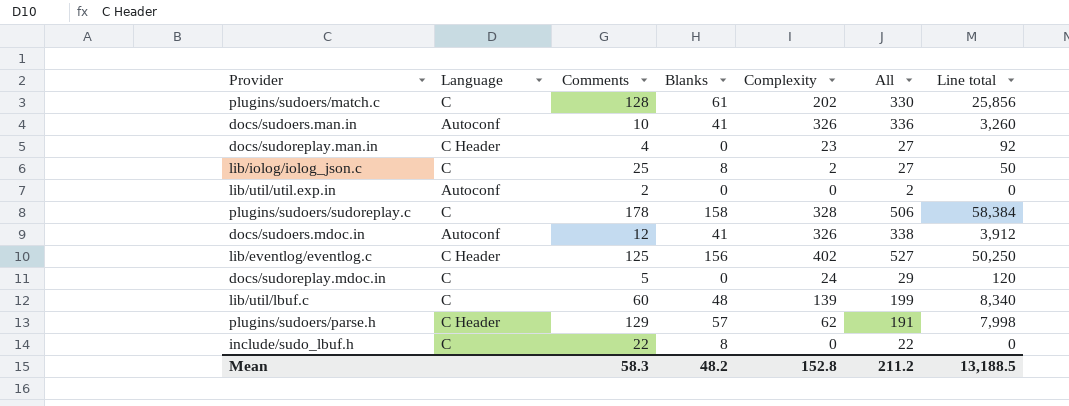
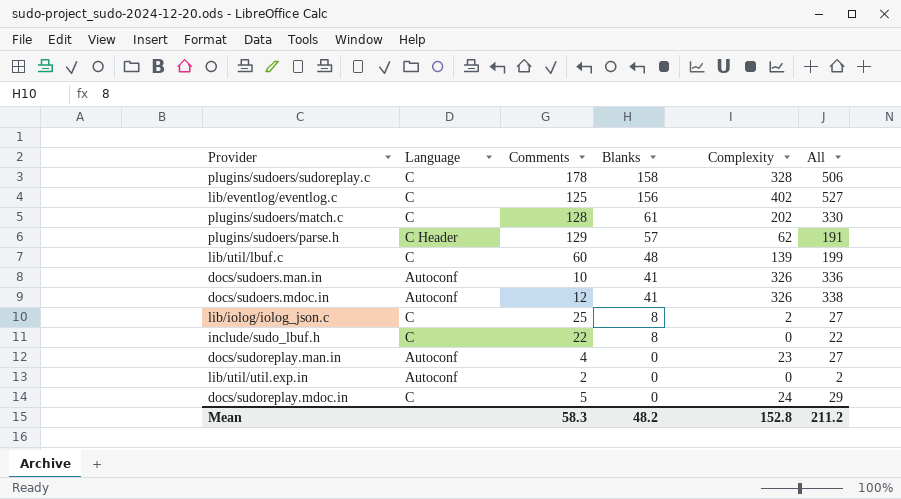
row order: none -> Blanks descending
column Line total | formula: [Comments] * [Complexity] -> none
lib/eventlog/eventlog.c | Language: C Header -> C
docs/sudoreplay.man.in | Language: C Header -> Autoconf

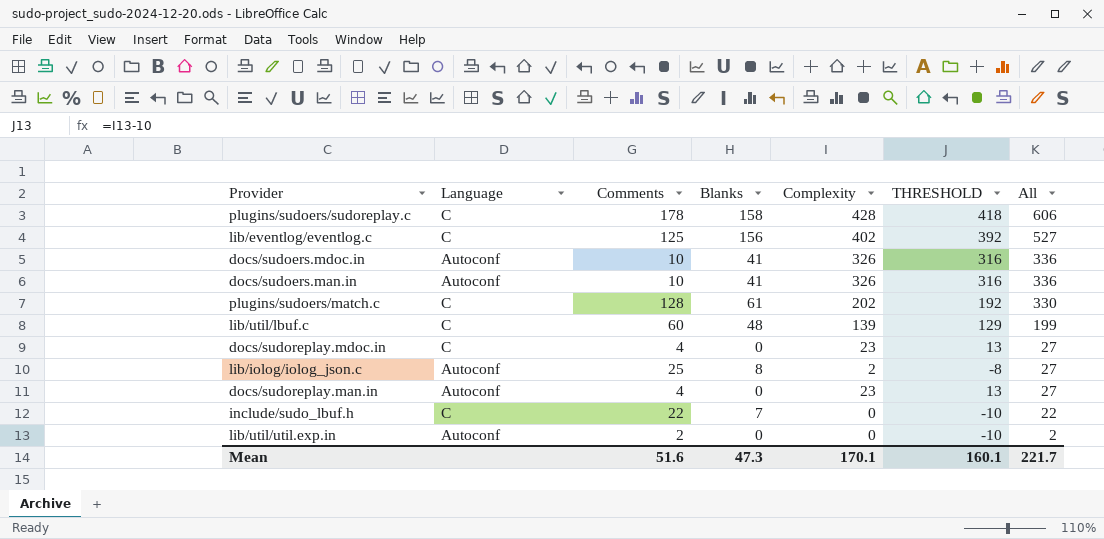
row order: Blanks descending -> All descending
column THRESHOLD | formula: none -> [Complexity] - 10
row plugins/sudoers/parse.h: C Header | 129 | 57 | 62 | 191 -> none
plugins/sudoers/sudoreplay.c | Complexity: 328 -> 428
plugins/sudoers/sudoreplay.c | All: 506 -> 606
docs/sudoers.mdoc.in | Comments: 12 -> 10
docs/sudoers.mdoc.in | All: 338 -> 336
docs/sudoreplay.mdoc.in | Comments: 5 -> 4
docs/sudoreplay.mdoc.in | Complexity: 24 -> 23
docs/sudoreplay.mdoc.in | All: 29 -> 27
lib/iolog/iolog_json.c | Language: C -> Autoconf
include/sudo_lbuf.h | Blanks: 8 -> 7
Mean | Comments: 58.3 -> 51.6
Mean | Blanks: 48.2 -> 47.3
Mean | Complexity: 152.8 -> 170.1
Mean | All: 211.2 -> 221.7

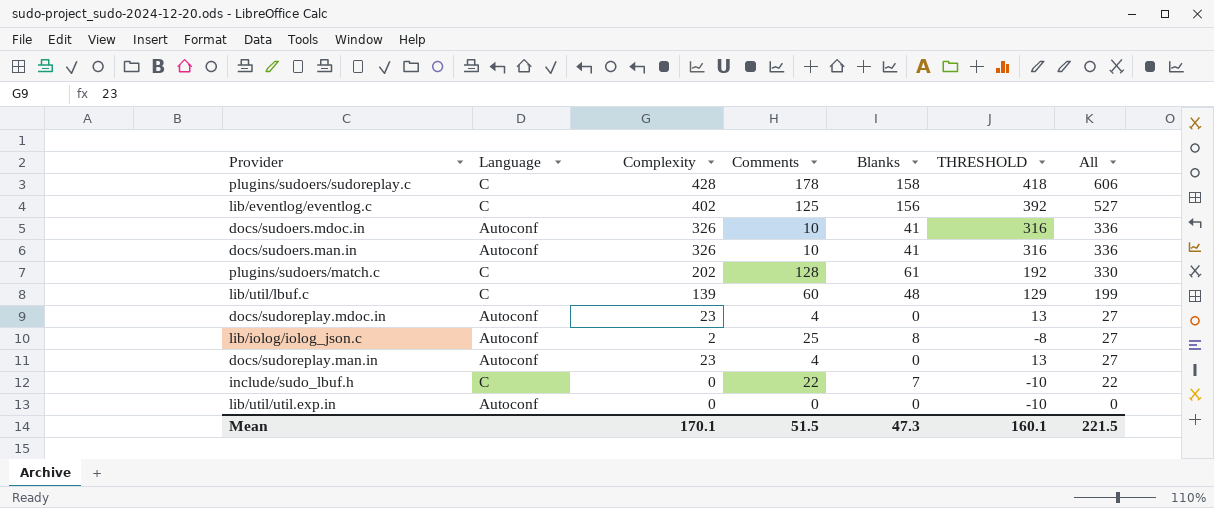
column Complexity | position: 5 -> 3
docs/sudoreplay.mdoc.in | Language: C -> Autoconf
lib/util/util.exp.in | Comments: 2 -> 0
lib/util/util.exp.in | All: 2 -> 0
Mean | Comments: 51.6 -> 51.5
Mean | All: 221.7 -> 221.5

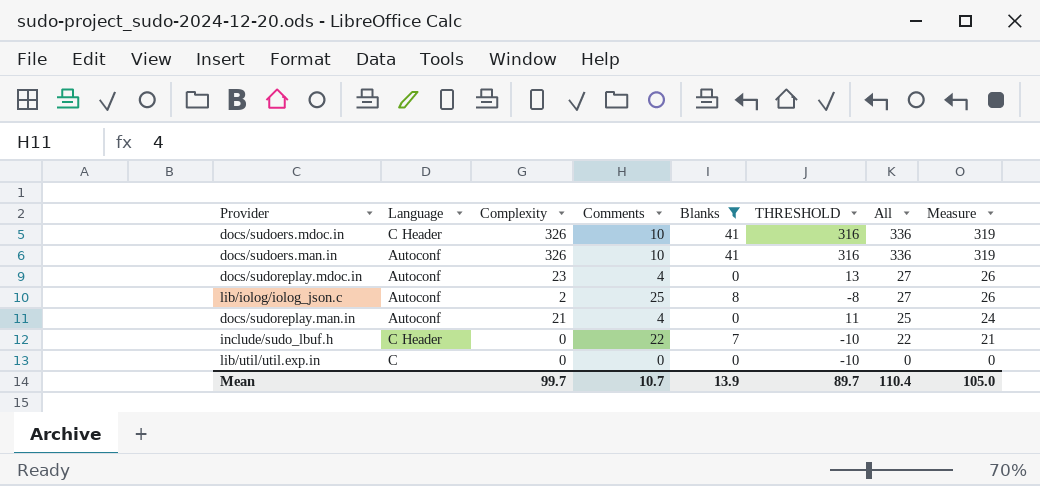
filter: none -> Blanks <= 41
column Measure | formula: none -> [All] * 0.95
docs/sudoers.mdoc.in | Language: Autoconf -> C Header
docs/sudoreplay.man.in | Complexity: 23 -> 21
docs/sudoreplay.man.in | THRESHOLD: 13 -> 11
docs/sudoreplay.man.in | All: 27 -> 25
include/sudo_lbuf.h | Language: C -> C Header
lib/util/util.exp.in | Language: Autoconf -> C
Mean | Complexity: 170.1 -> 99.7
Mean | Comments: 51.5 -> 10.7
Mean | Blanks: 47.3 -> 13.9
Mean | THRESHOLD: 160.1 -> 89.7
Mean | All: 221.5 -> 110.4

